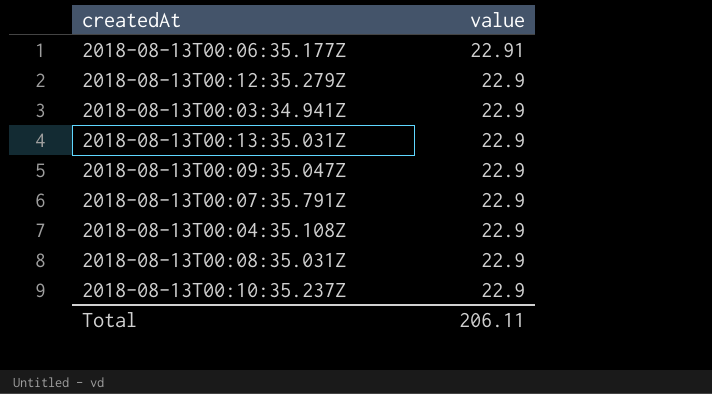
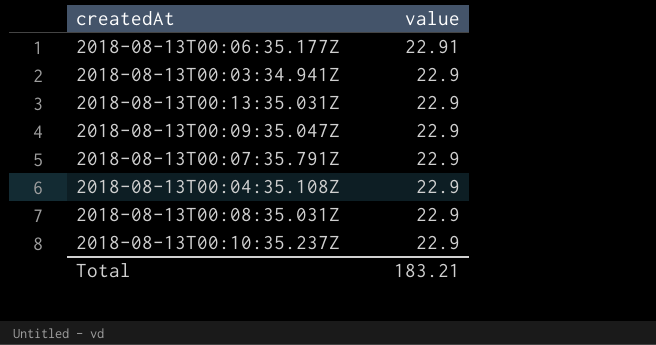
row 2018-08-13T00:12:35.279Z: 22.9 -> none
Total | value: 206.11 -> 183.21

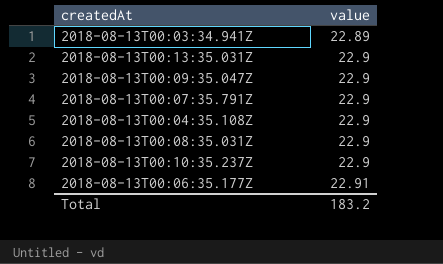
row order: value descending -> value ascending
2018-08-13T00:03:34.941Z | value: 22.9 -> 22.89
Total | value: 183.21 -> 183.2

